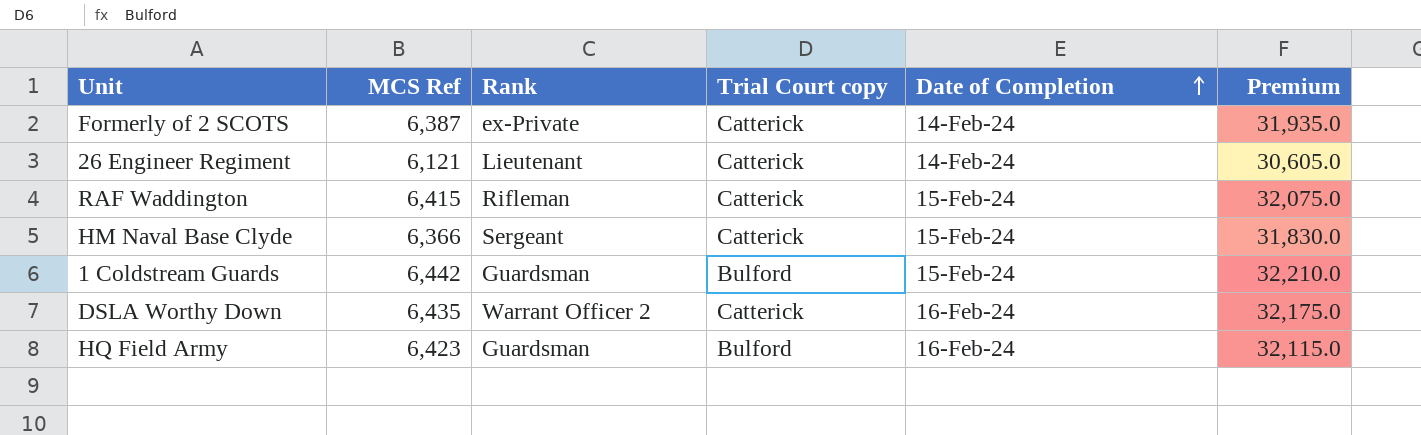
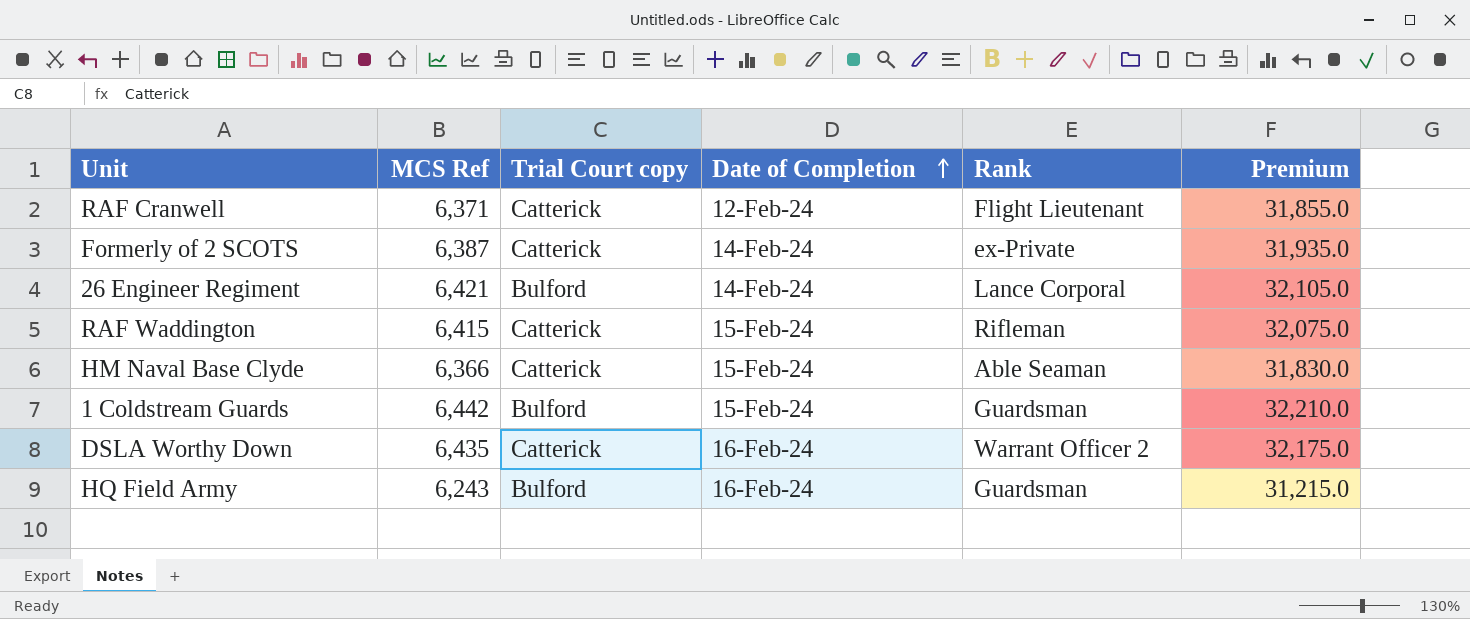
column Rank | position: 3 -> 5
row RAF Cranwell: none -> 6,371 | Catterick | 12-Feb-24 | Flight Lieutenant | 31,855.0
26 Engineer Regiment | MCS Ref: 6,121 -> 6,421
26 Engineer Regiment | Trial Court copy: Catterick -> Bulford
26 Engineer Regiment | Rank: Lieutenant -> Lance Corporal
26 Engineer Regiment | Premium: 30,605.0 -> 32,105.0
HM Naval Base Clyde | Rank: Sergeant -> Able Seaman
HQ Field Army | MCS Ref: 6,423 -> 6,243
HQ Field Army | Premium: 32,115.0 -> 31,215.0

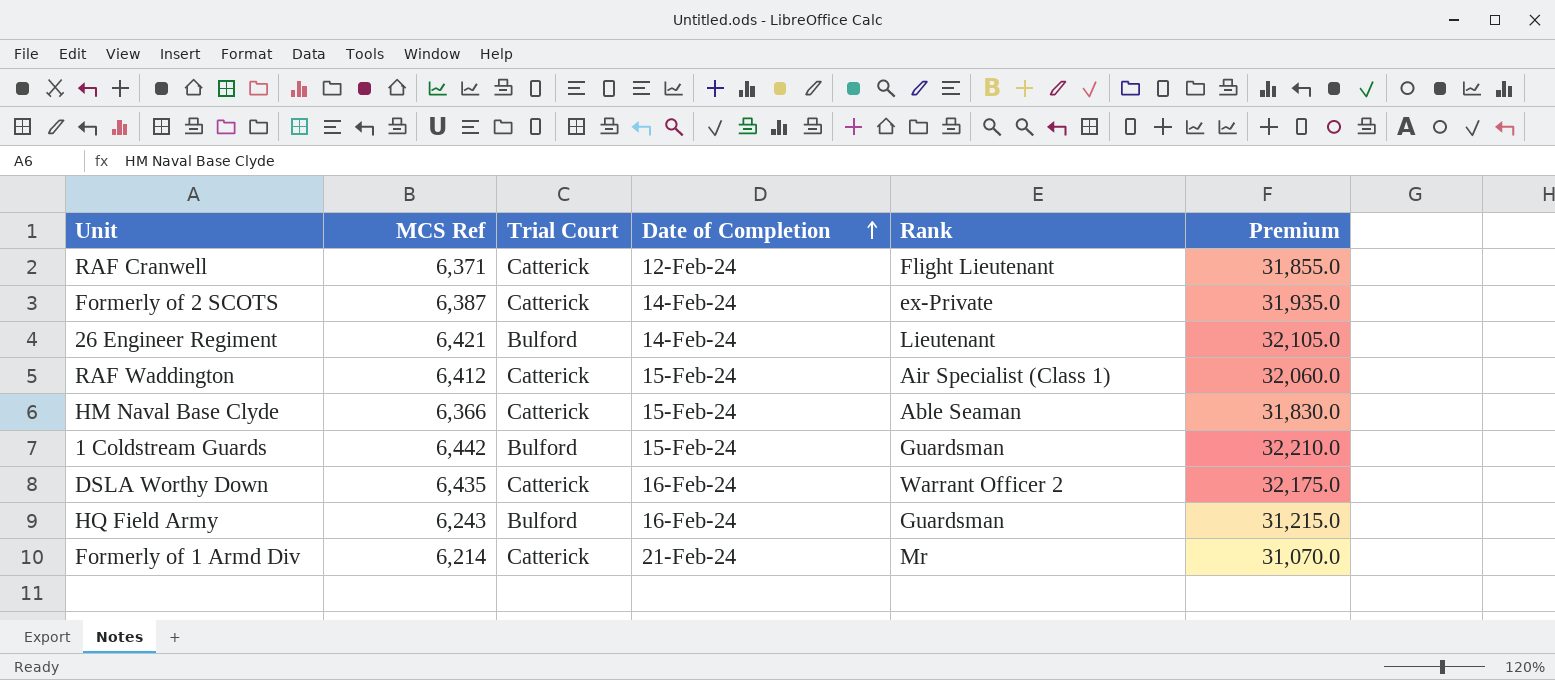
column name: Trial Court copy -> Trial Court
26 Engineer Regiment | Rank: Lance Corporal -> Lieutenant
RAF Waddington | MCS Ref: 6,415 -> 6,412
RAF Waddington | Rank: Rifleman -> Air Specialist (Class 1)
RAF Waddington | Premium: 32,075.0 -> 32,060.0
row Formerly of 1 Armd Div: none -> 6,214 | Catterick | 21-Feb-24 | Mr | 31,070.0

